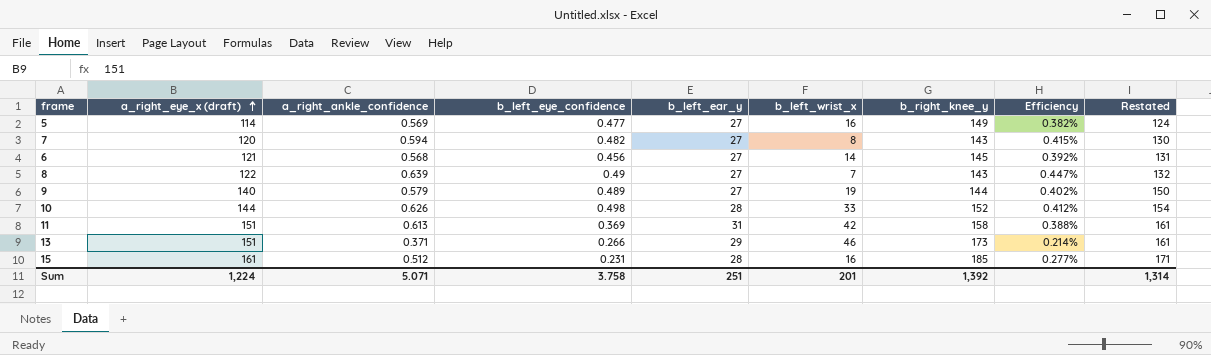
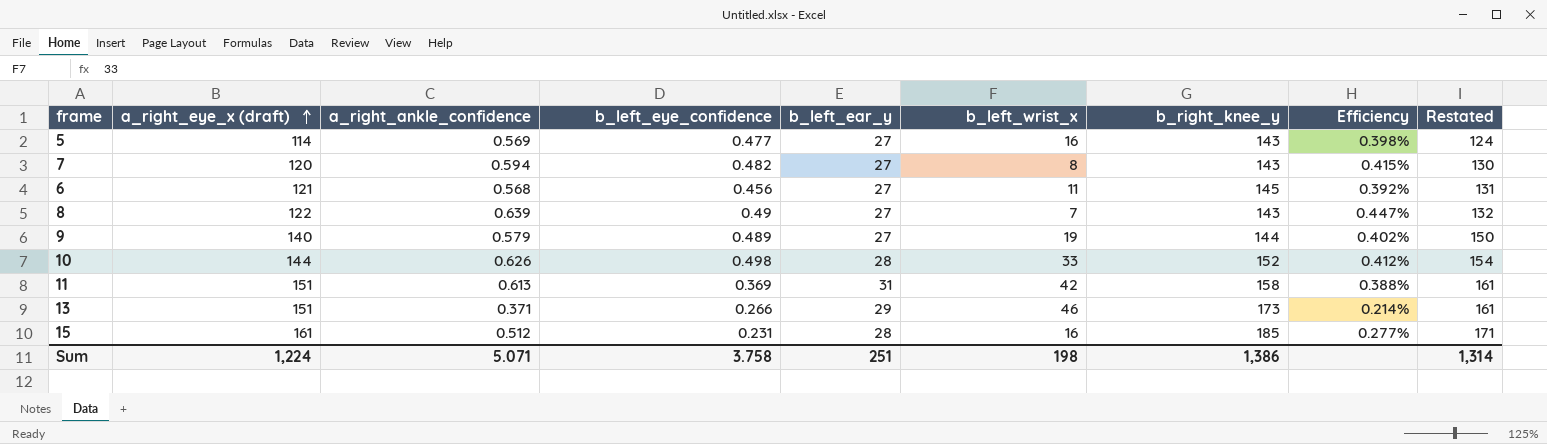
5 | b_right_knee_y: 149 -> 143
5 | Efficiency: 0.382% -> 0.398%
6 | b_left_wrist_x: 14 -> 11
Sum | b_left_wrist_x: 201 -> 198
Sum | b_right_knee_y: 1,392 -> 1,386

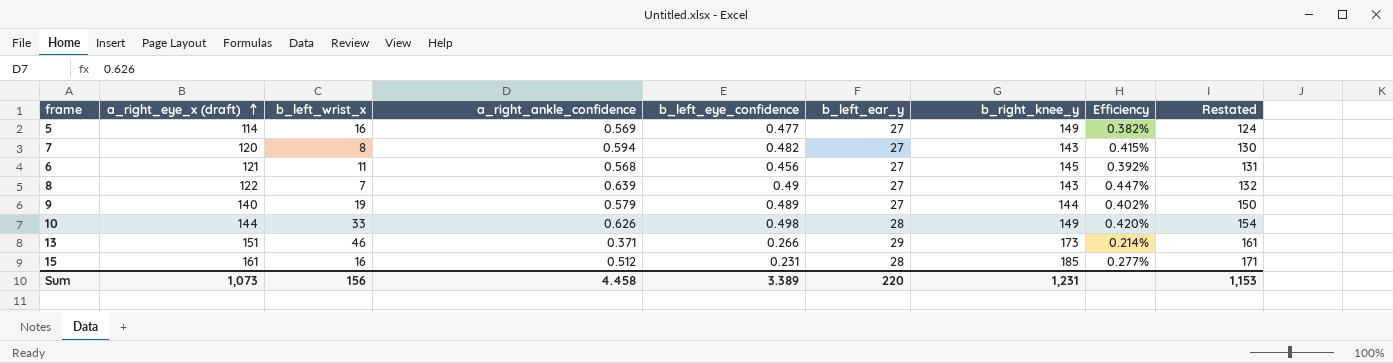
column b_left_wrist_x | position: 6 -> 3
row 11: 151 | 0.613 | 0.369 | 31 | 42 | 158 | 0.388% | 161 -> none
5 | b_right_knee_y: 143 -> 149
5 | Efficiency: 0.398% -> 0.382%
10 | b_right_knee_y: 152 -> 149
10 | Efficiency: 0.412% -> 0.420%
Sum | a_right_eye_x (draft): 1,224 -> 1,073
Sum | b_left_wrist_x: 198 -> 156
Sum | a_right_ankle_confidence: 5.071 -> 4.458
Sum | b_left_eye_confidence: 3.758 -> 3.389
Sum | b_left_ear_y: 251 -> 220
Sum | b_right_knee_y: 1,386 -> 1,231
Sum | Restated: 1,314 -> 1,153

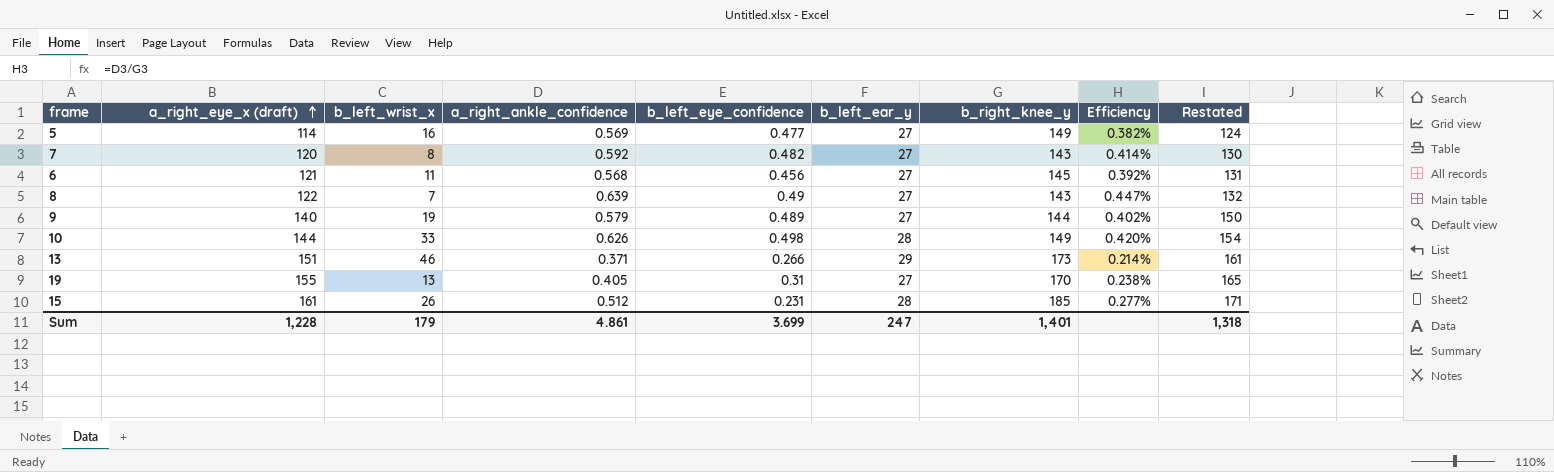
7 | a_right_ankle_confidence: 0.594 -> 0.592
7 | Efficiency: 0.415% -> 0.414%
row 19: none -> 155 | 13 | 0.405 | 0.31 | 27 | 170 | 0.238% | 165
15 | b_left_wrist_x: 16 -> 26
Sum | a_right_eye_x (draft): 1,073 -> 1,228
Sum | b_left_wrist_x: 156 -> 179
Sum | a_right_ankle_confidence: 4.458 -> 4.861
Sum | b_left_eye_confidence: 3.389 -> 3.699
Sum | b_left_ear_y: 220 -> 247
Sum | b_right_knee_y: 1,231 -> 1,401
Sum | Restated: 1,153 -> 1,318

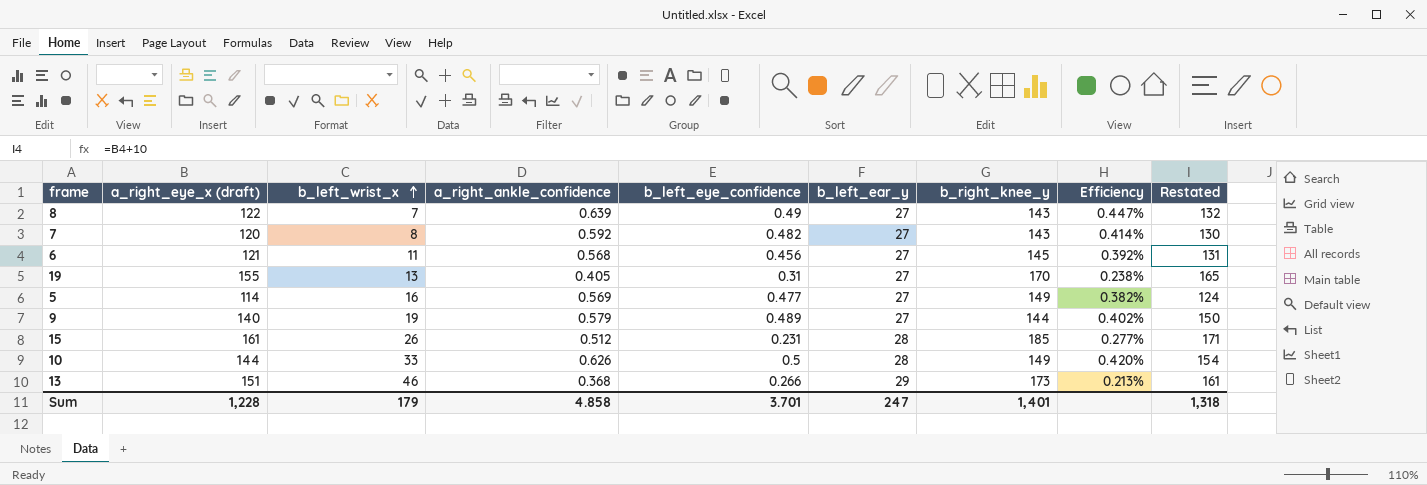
row order: a_right_eye_x (draft) ascending -> b_left_wrist_x ascending
10 | b_left_eye_confidence: 0.498 -> 0.5
13 | a_right_ankle_confidence: 0.371 -> 0.368
13 | Efficiency: 0.214% -> 0.213%
Sum | a_right_ankle_confidence: 4.861 -> 4.858
Sum | b_left_eye_confidence: 3.699 -> 3.701

